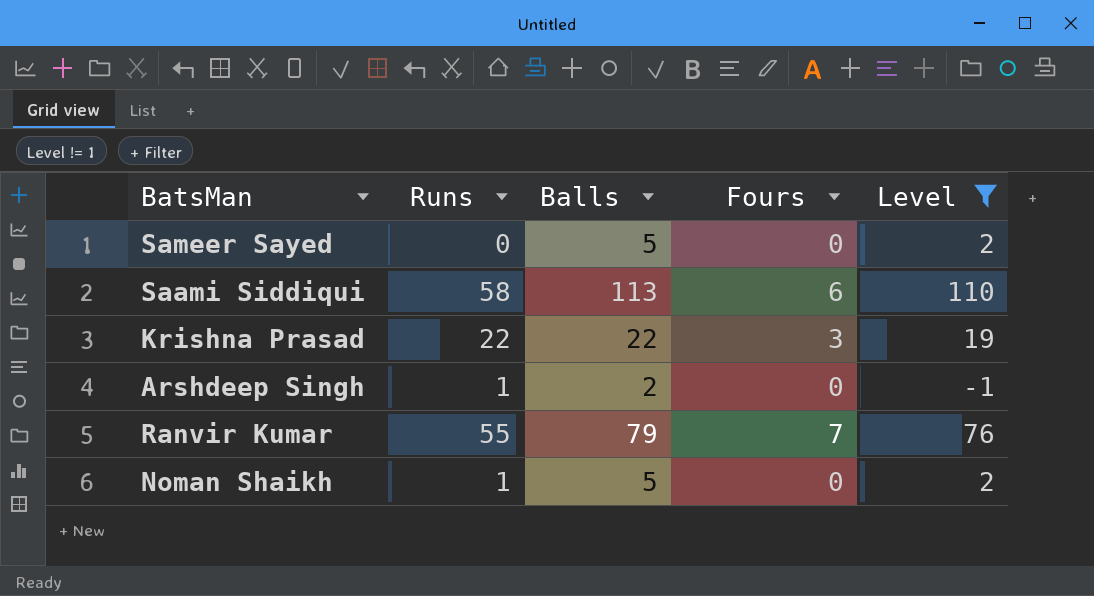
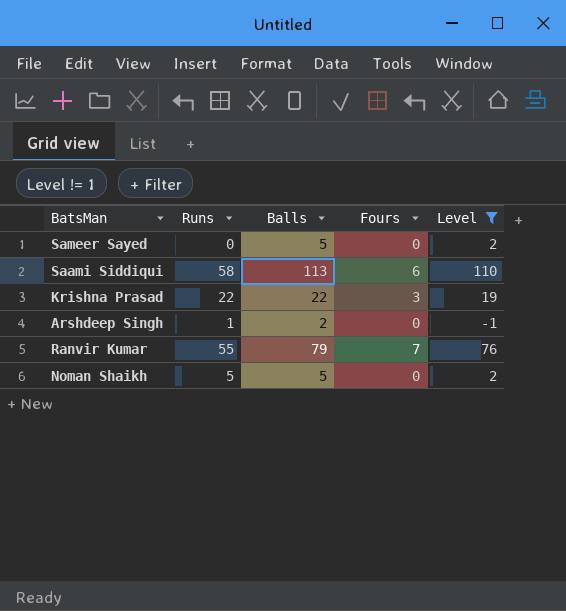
Noman Shaikh | Runs: 1 -> 5

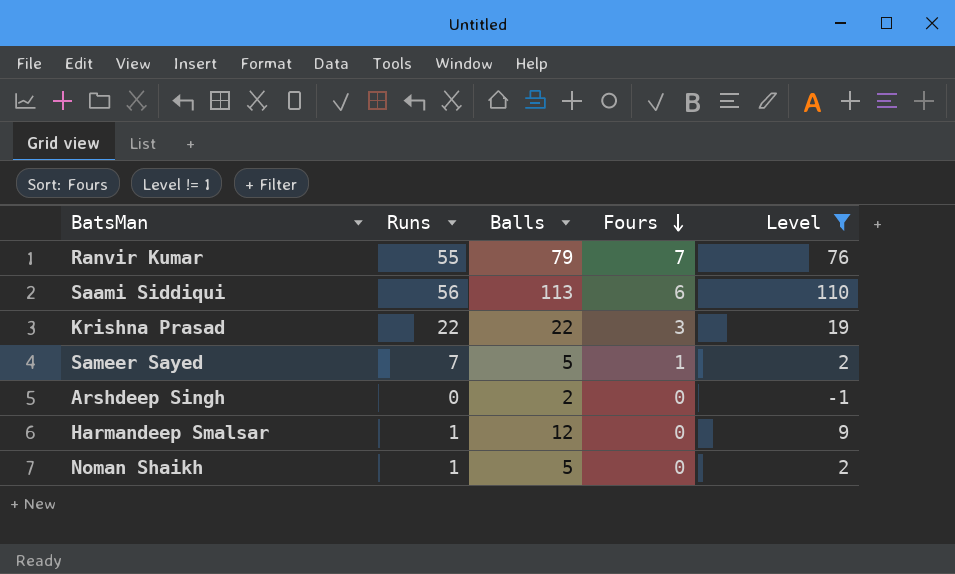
row order: none -> Fours descending
Saami Siddiqui | Runs: 58 -> 56
Sameer Sayed | Runs: 0 -> 7
Sameer Sayed | Fours: 0 -> 1
Arshdeep Singh | Runs: 1 -> 0
row Harmandeep Smalsar: none -> 1 | 12 | 0 | 9
Noman Shaikh | Runs: 5 -> 1

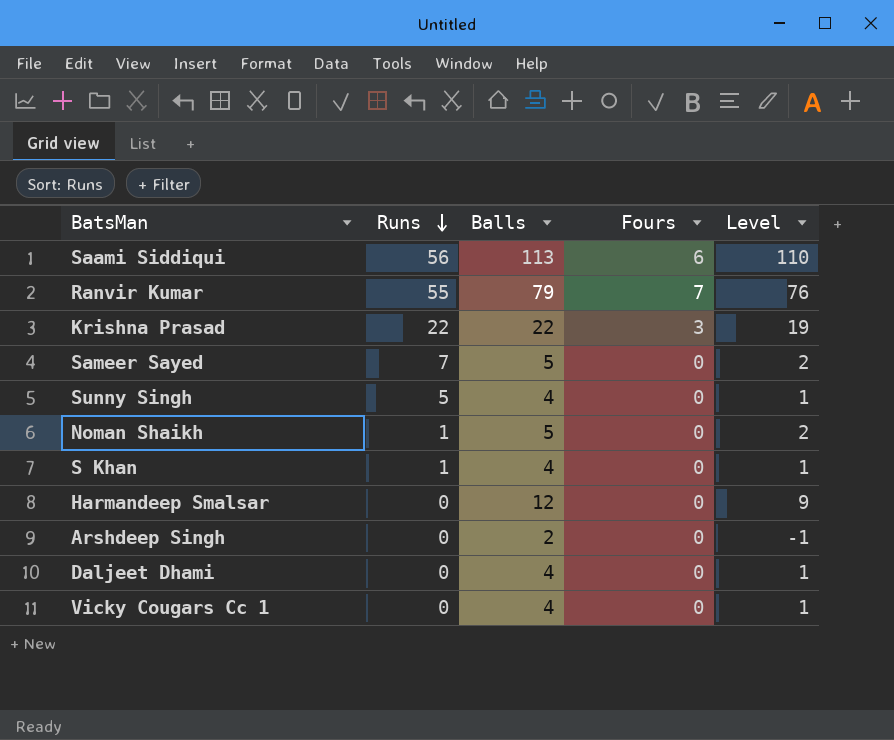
filter: Level != 1 -> none
row order: Fours descending -> Runs descending
Sameer Sayed | Fours: 1 -> 0
Harmandeep Smalsar | Runs: 1 -> 0

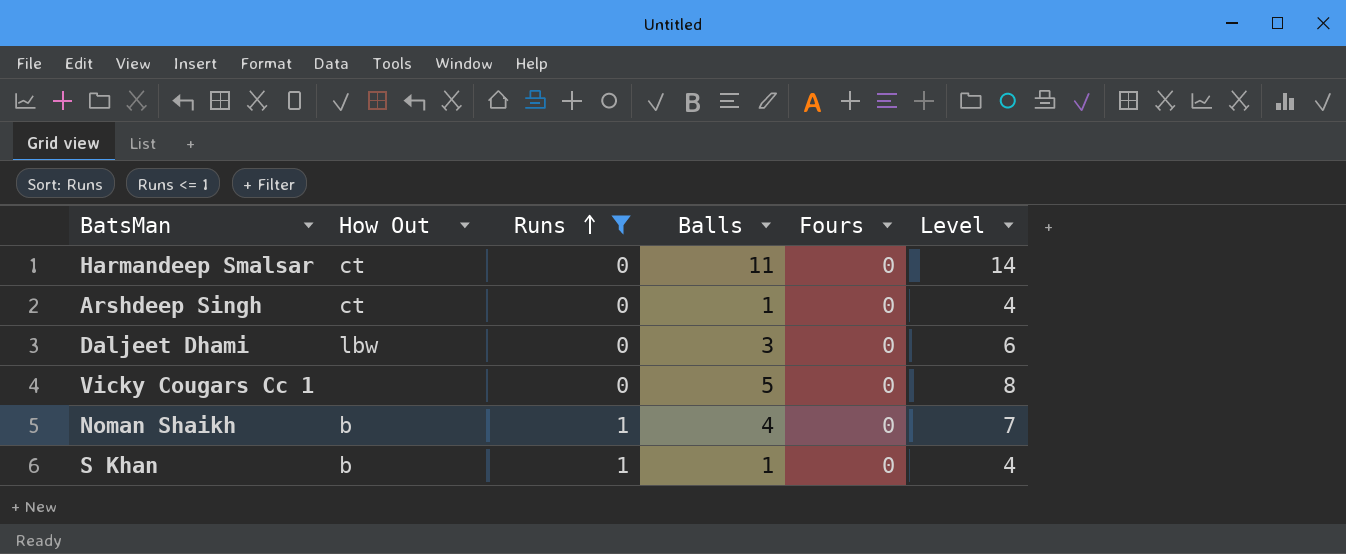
filter: none -> Runs <= 1
row order: Runs descending -> Runs ascending
column How Out | position: none -> 2
column Level | formula: [Balls] - 3 -> [Balls] + 3
Harmandeep Smalsar | Balls: 12 -> 11
Arshdeep Singh | Balls: 2 -> 1
Daljeet Dhami | Balls: 4 -> 3
Vicky Cougars Cc 1 | Balls: 4 -> 5
Noman Shaikh | Balls: 5 -> 4
S Khan | Balls: 4 -> 1

